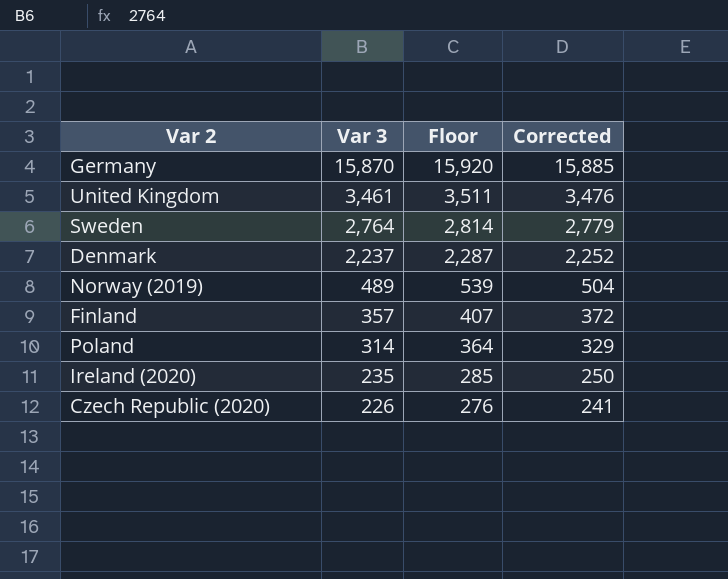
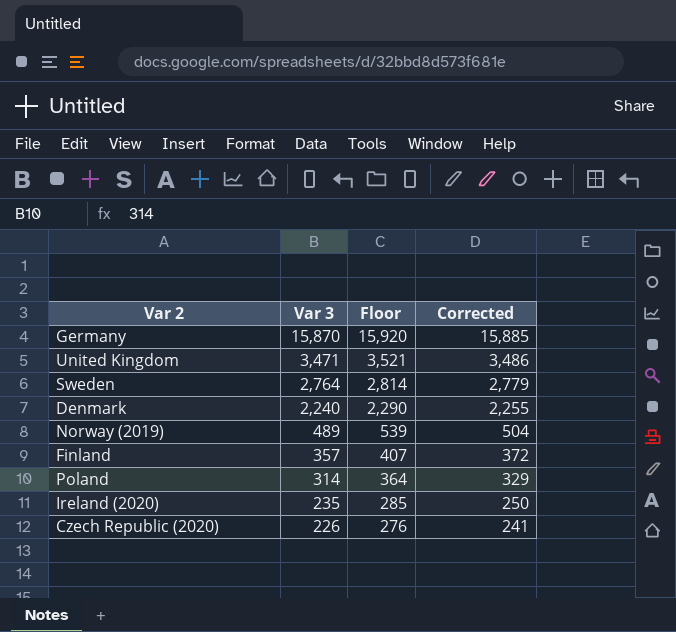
United Kingdom | Var 3: 3,461 -> 3,471
United Kingdom | Floor: 3,511 -> 3,521
United Kingdom | Corrected: 3,476 -> 3,486
Denmark | Var 3: 2,237 -> 2,240
Denmark | Floor: 2,287 -> 2,290
Denmark | Corrected: 2,252 -> 2,255

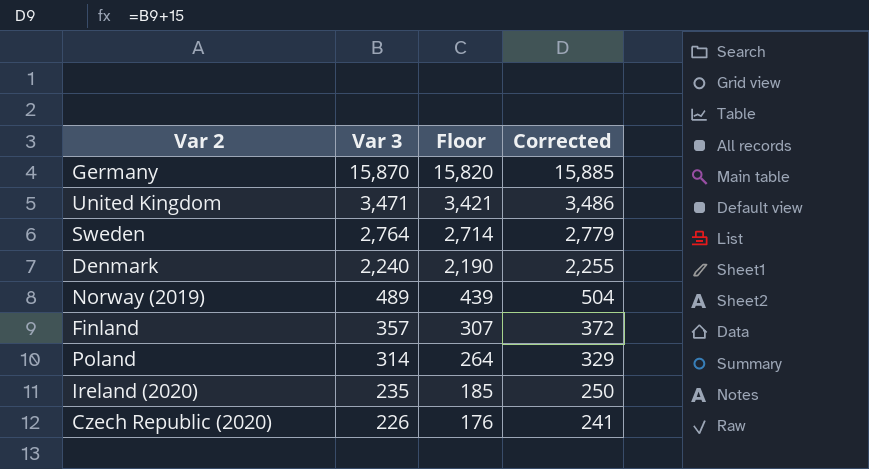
column Floor | formula: [Var 3] + 50 -> [Var 3] - 50

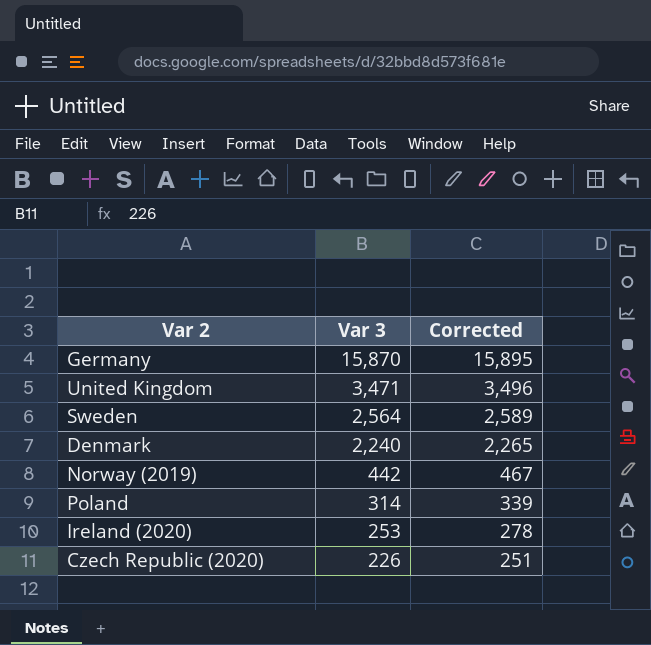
column Floor | formula: [Var 3] - 50 -> none
column Corrected | formula: [Var 3] + 15 -> [Var 3] + 25
row Finland: 357 | 307 | 372 -> none
Sweden | Var 3: 2,764 -> 2,564
Norway (2019) | Var 3: 489 -> 442
Ireland (2020) | Var 3: 235 -> 253

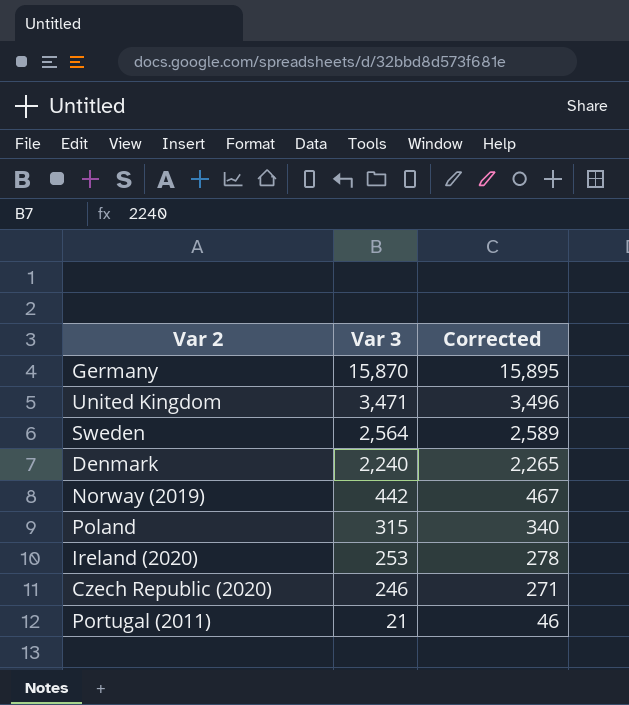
Poland | Var 3: 314 -> 315
Poland | Corrected: 339 -> 340
Czech Republic (2020) | Var 3: 226 -> 246
Czech Republic (2020) | Corrected: 251 -> 271
row Portugal (2011): none -> 21 | 46

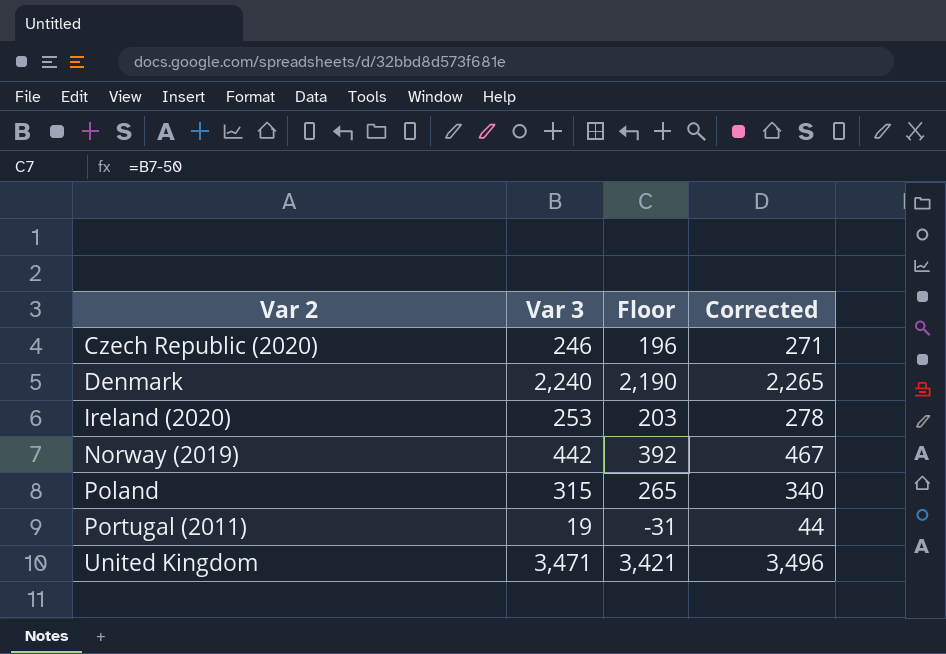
row order: Var 3 descending -> Var 2 ascending
column Floor | formula: none -> [Var 3] - 50
row Germany: 15,870 | 15,895 -> none
row Sweden: 2,564 | 2,589 -> none
Portugal (2011) | Var 3: 21 -> 19
Portugal (2011) | Corrected: 46 -> 44

